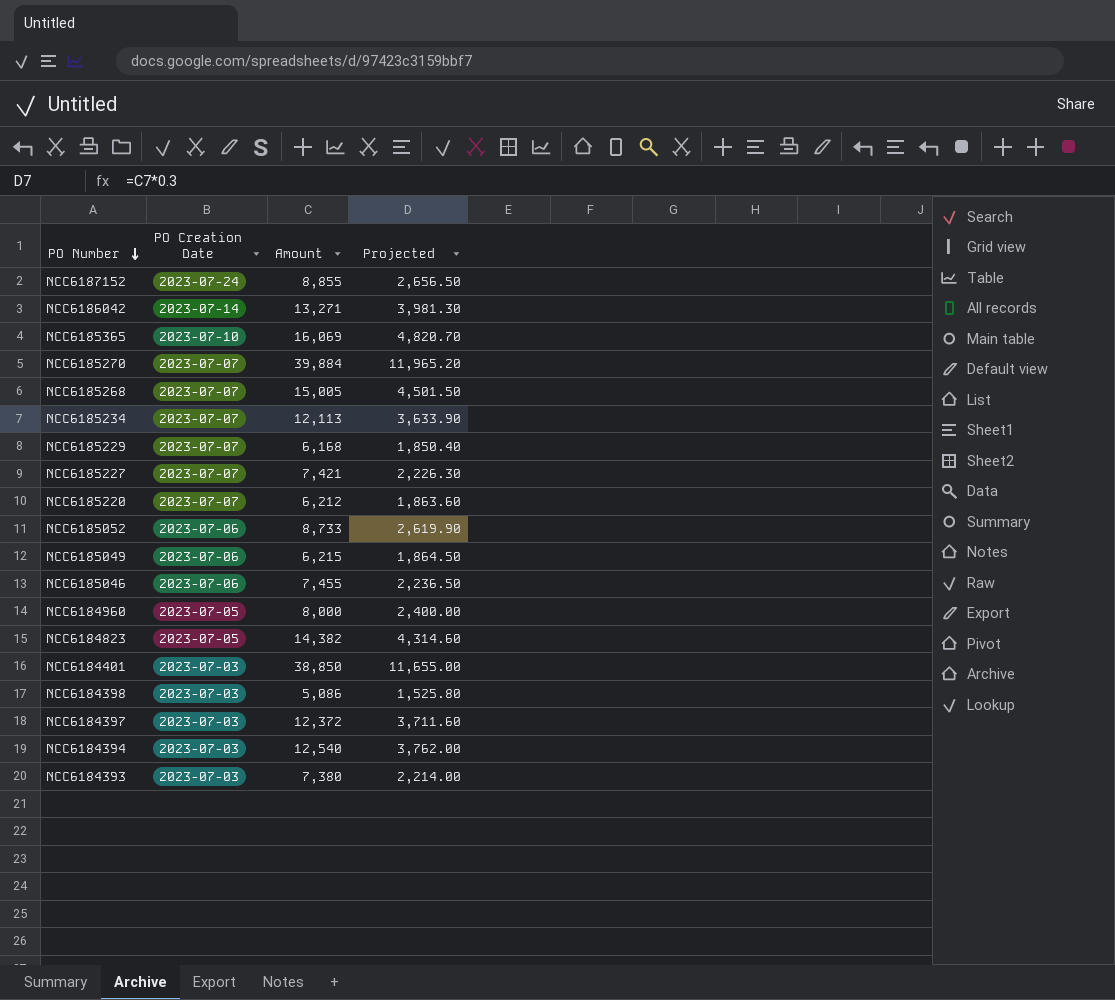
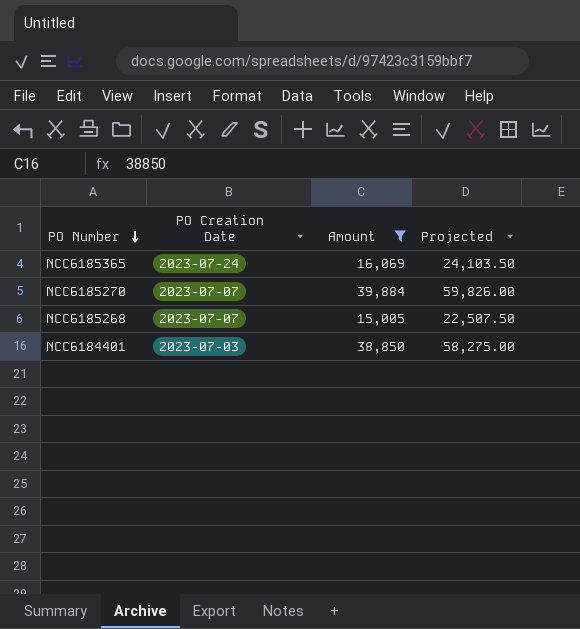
filter: none -> Amount >= 15,005
column Projected | formula: [Amount] * 0.3 -> [Amount] * 1.5
NCC6185365 | PO Creation Date: 2023-07-10 -> 2023-07-24

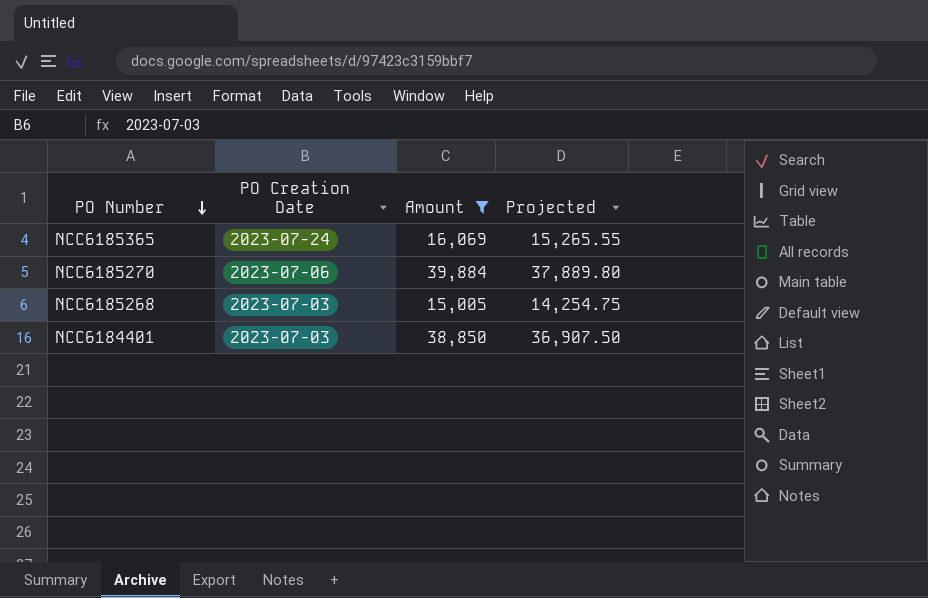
column Projected | formula: [Amount] * 1.5 -> [Amount] * 0.95
NCC6185270 | PO Creation Date: 2023-07-07 -> 2023-07-06
NCC6185268 | PO Creation Date: 2023-07-07 -> 2023-07-03

